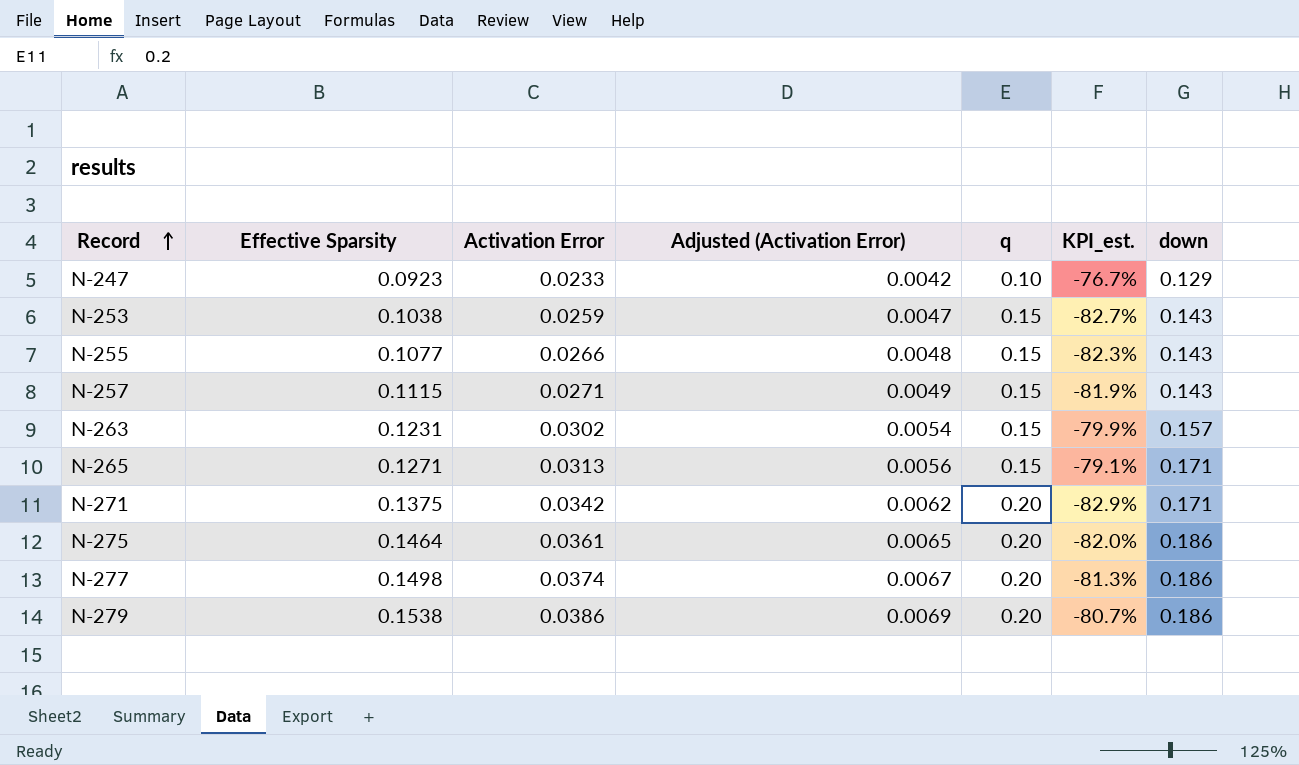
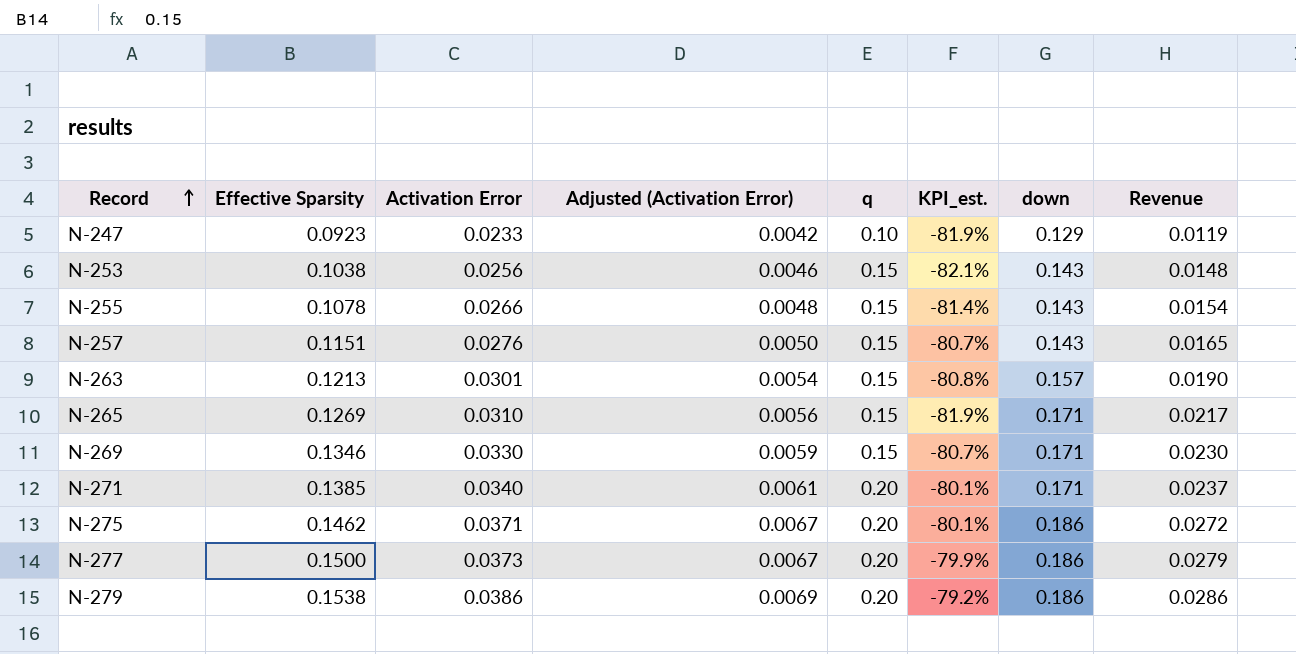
column KPI_est. | formula: ([Activation Error] - [q]) / [q] -> ([Activation Error] - [down]) / [down]
column Revenue | formula: none -> [Effective Sparsity] * [down]
N-253 | Activation Error: 0.0259 -> 0.0256
N-253 | Adjusted (Activation Error): 0.0047 -> 0.0046
N-255 | Effective Sparsity: 0.1077 -> 0.1078
N-257 | Effective Sparsity: 0.1115 -> 0.1151
N-257 | Activation Error: 0.0271 -> 0.0276
N-257 | Adjusted (Activation Error): 0.0049 -> 0.0050
N-263 | Effective Sparsity: 0.1231 -> 0.1213
N-263 | Activation Error: 0.0302 -> 0.0301
N-265 | Effective Sparsity: 0.1271 -> 0.1269
N-265 | Activation Error: 0.0313 -> 0.0310
row N-269: none -> 0.1346 | 0.0330 | 0.0059 | 0.15 | -80.7% | 0.171 | 0.0230
N-271 | Effective Sparsity: 0.1375 -> 0.1385
N-271 | Activation Error: 0.0342 -> 0.0340
N-271 | Adjusted (Activation Error): 0.0062 -> 0.0061
N-275 | Effective Sparsity: 0.1464 -> 0.1462
N-275 | Activation Error: 0.0361 -> 0.0371
N-275 | Adjusted (Activation Error): 0.0065 -> 0.0067
N-277 | Effective Sparsity: 0.1498 -> 0.1500
N-277 | Activation Error: 0.0374 -> 0.0373

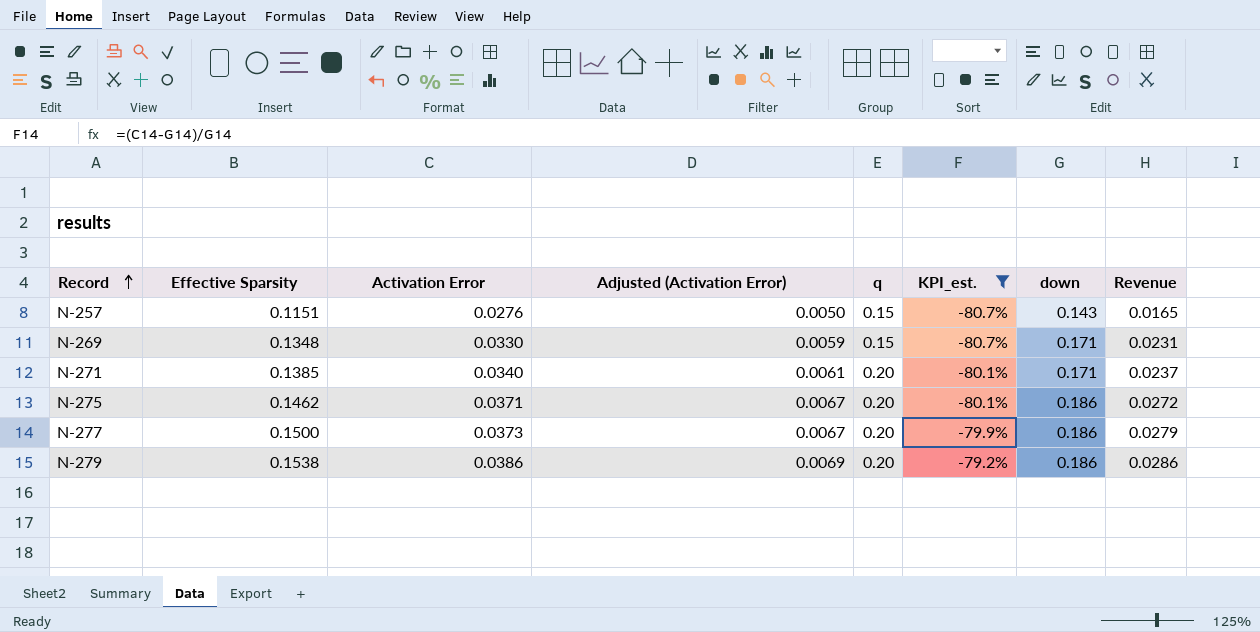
filter: none -> KPI_est. >= -80.7%
N-269 | Effective Sparsity: 0.1346 -> 0.1348
N-269 | Revenue: 0.0230 -> 0.0231

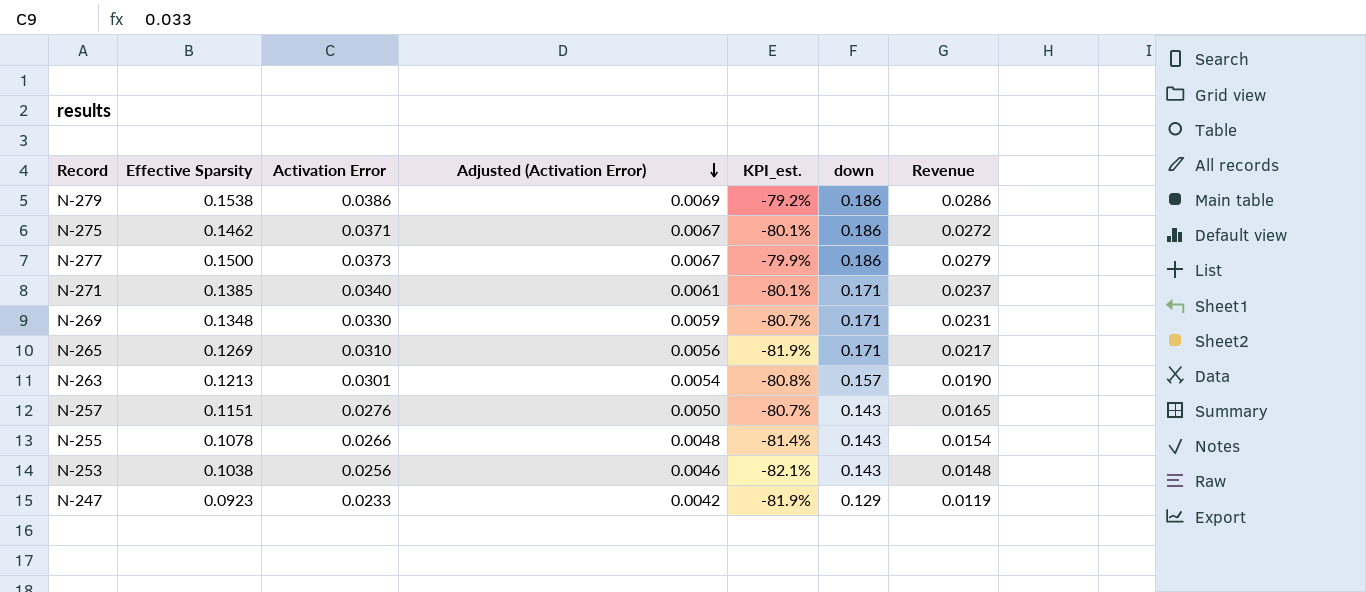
filter: KPI_est. >= -80.7% -> none
row order: Record ascending -> Adjusted (Activation Error) descending
column q | position: 5 -> none

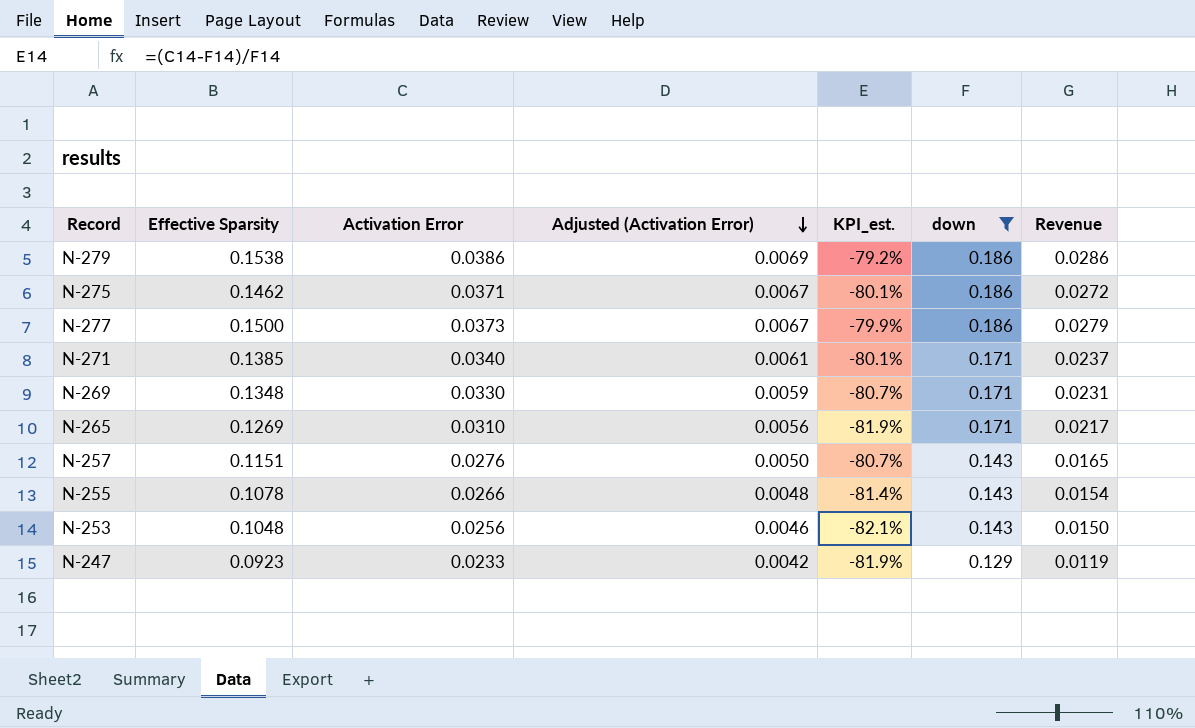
filter: none -> down != 0.157
N-253 | Effective Sparsity: 0.1038 -> 0.1048
N-253 | Revenue: 0.0148 -> 0.0150

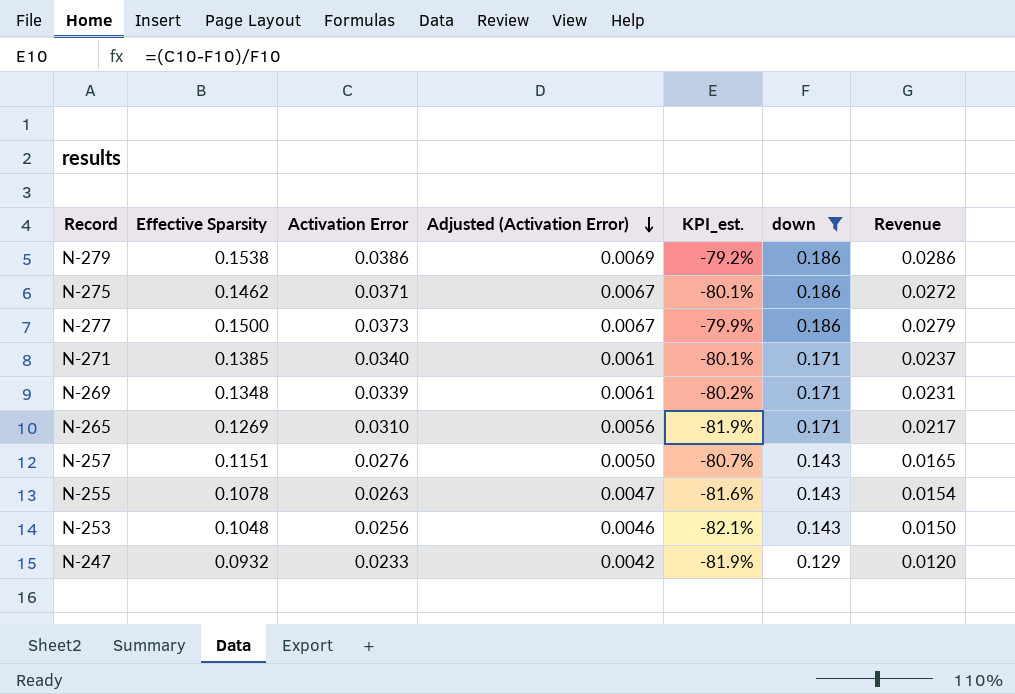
N-269 | Activation Error: 0.0330 -> 0.0339
N-269 | Adjusted (Activation Error): 0.0059 -> 0.0061
N-269 | KPI_est.: -80.7% -> -80.2%
N-255 | Activation Error: 0.0266 -> 0.0263
N-255 | Adjusted (Activation Error): 0.0048 -> 0.0047
N-255 | KPI_est.: -81.4% -> -81.6%
N-247 | Effective Sparsity: 0.0923 -> 0.0932
N-247 | Revenue: 0.0119 -> 0.0120

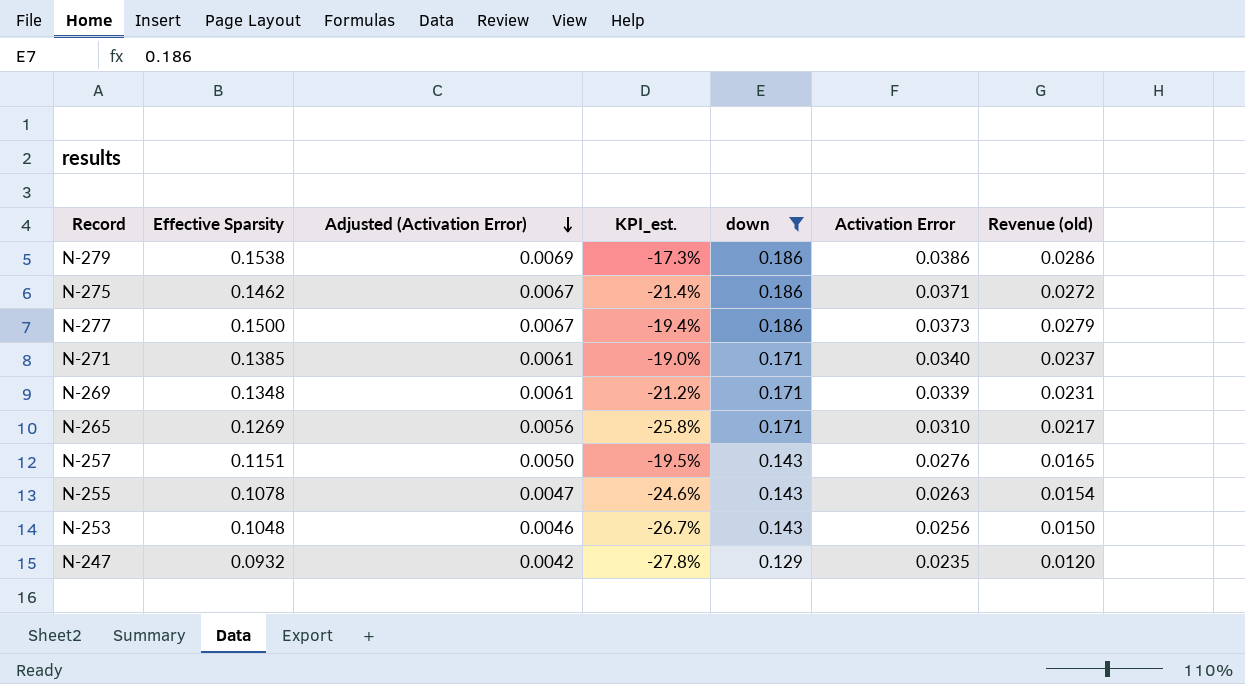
column KPI_est. | formula: ([Activation Error] - [down]) / [down] -> ([Effective Sparsity] - [down]) / [down]
column Activation Error | position: 3 -> 6
column name: Revenue -> Revenue (old)
N-247 | Activation Error: 0.0233 -> 0.0235

